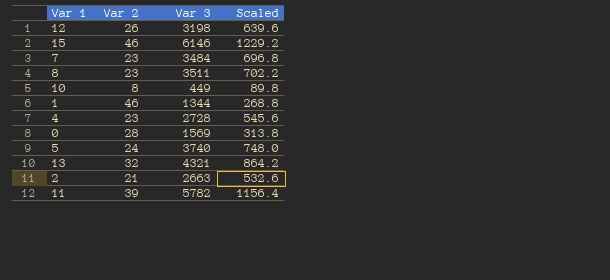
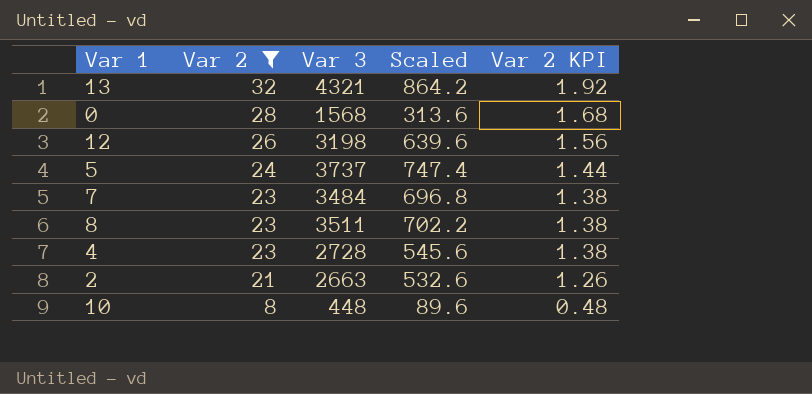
filter: none -> Var 2 <= 32
row order: none -> Var 2 descending
column Var 2 KPI | formula: none -> [Var 2] * 0.06
0 | Var 3: 1569 -> 1568
0 | Scaled: 313.8 -> 313.6
5 | Var 3: 3740 -> 3737
5 | Scaled: 748.0 -> 747.4
10 | Var 3: 449 -> 448
10 | Scaled: 89.8 -> 89.6

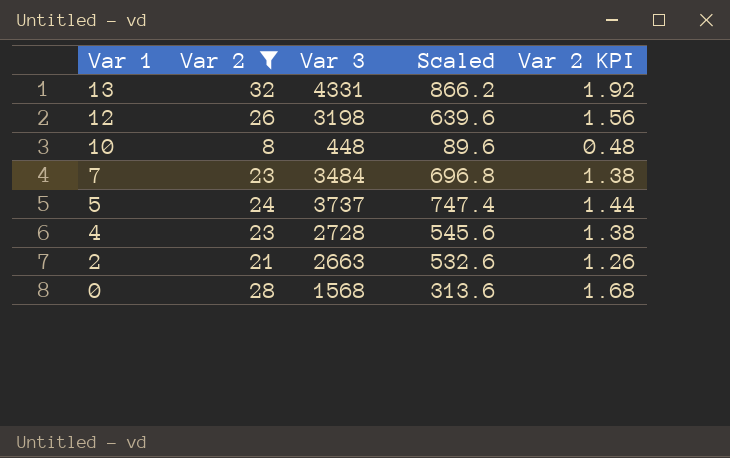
row order: Var 2 descending -> Var 1 descending
row 8: 23 | 3511 | 702.2 | 1.38 -> none
13 | Var 3: 4321 -> 4331
13 | Scaled: 864.2 -> 866.2

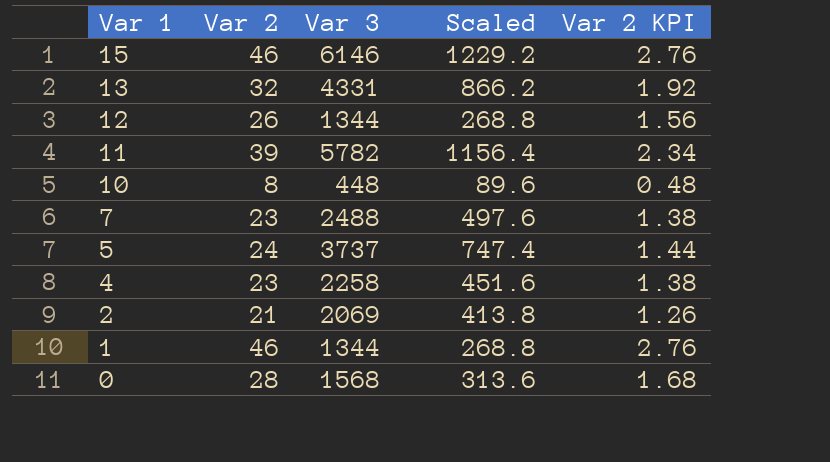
filter: Var 2 <= 32 -> none
12 | Var 3: 3198 -> 1344
12 | Scaled: 639.6 -> 268.8
7 | Var 3: 3484 -> 2488
7 | Scaled: 696.8 -> 497.6
4 | Var 3: 2728 -> 2258
4 | Scaled: 545.6 -> 451.6
2 | Var 3: 2663 -> 2069
2 | Scaled: 532.6 -> 413.8

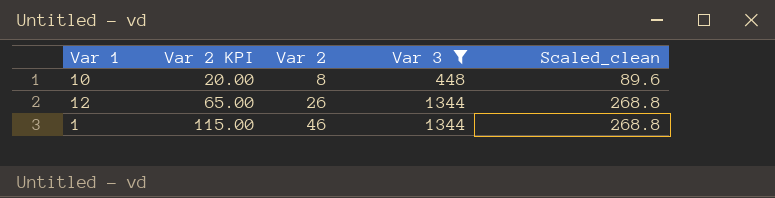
filter: none -> Var 3 <= 1344
row order: Var 1 descending -> Var 2 KPI ascending
column Var 2 KPI | formula: [Var 2] * 0.06 -> [Var 2] * 2.5
column Var 2 KPI | position: 5 -> 2
column name: Scaled -> Scaled_clean

